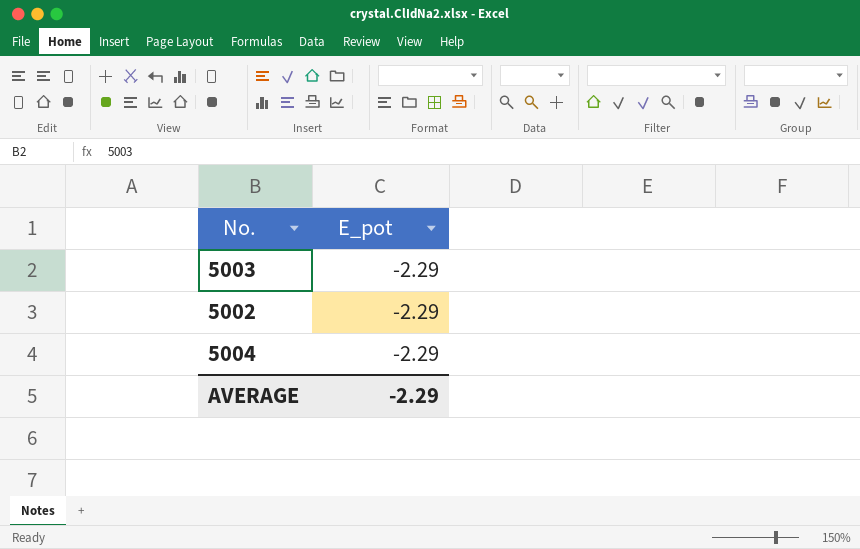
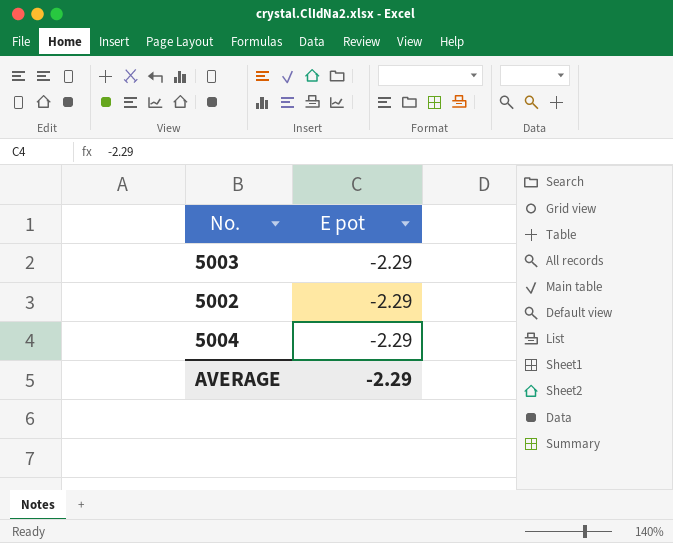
column name: E_pot -> E pot

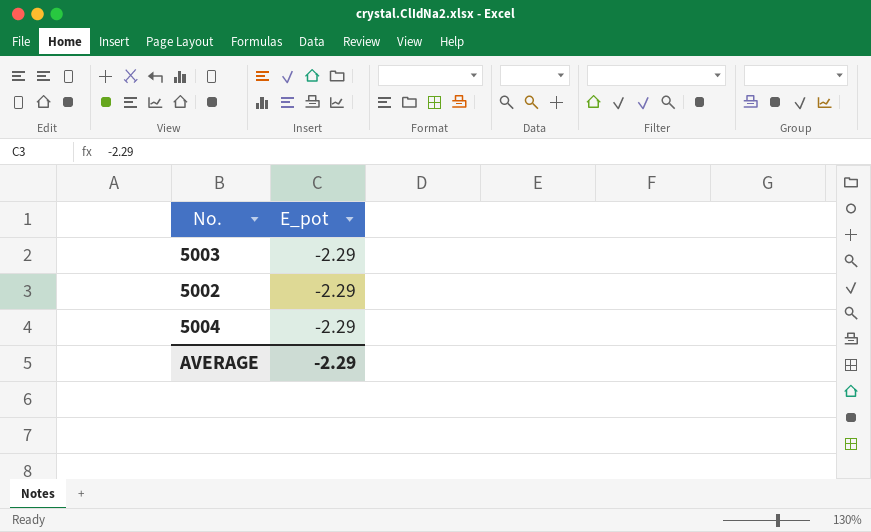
column name: E pot -> E_pot

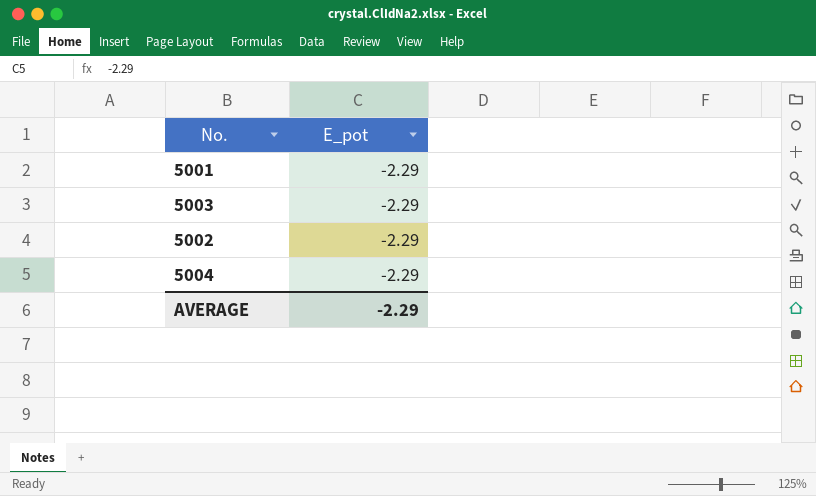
row 5001: none -> -2.29

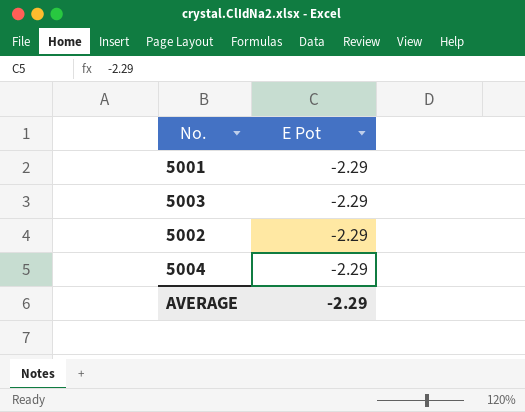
column name: E_pot -> E Pot

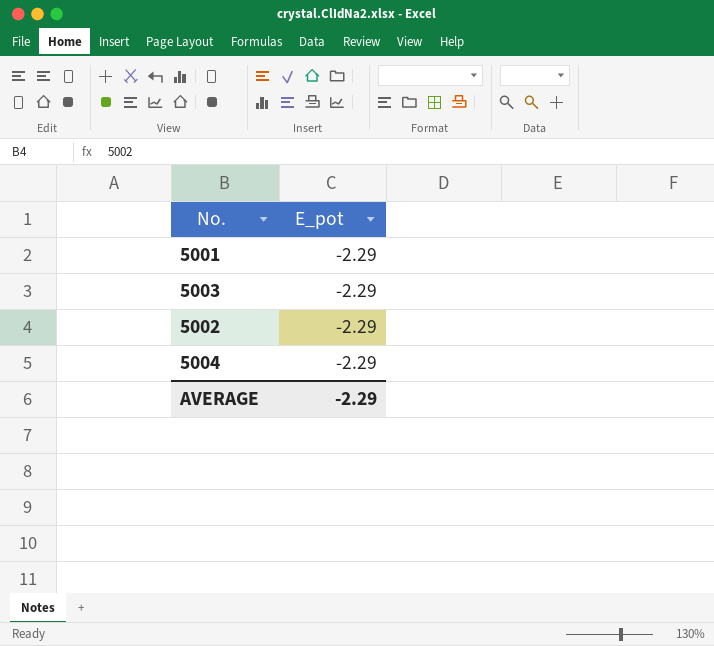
column name: E Pot -> E_pot

